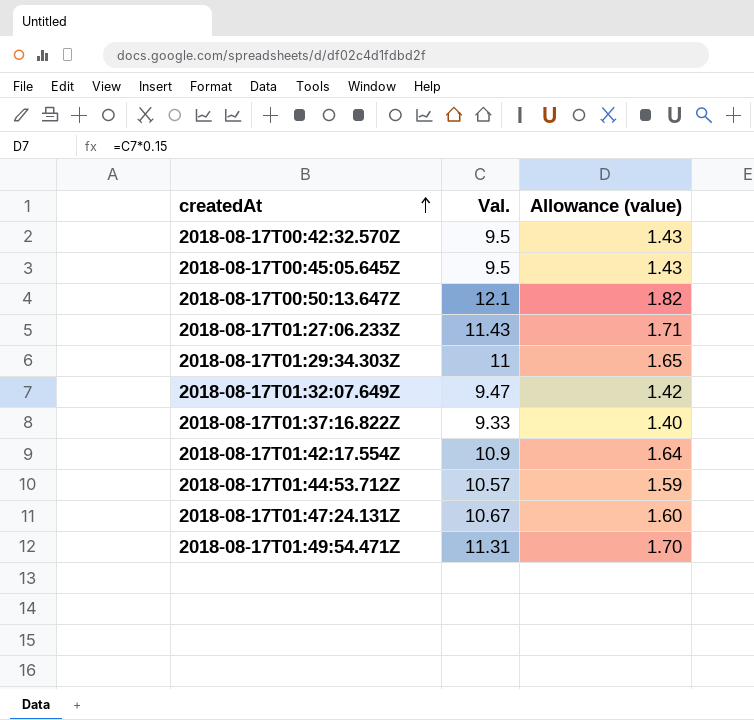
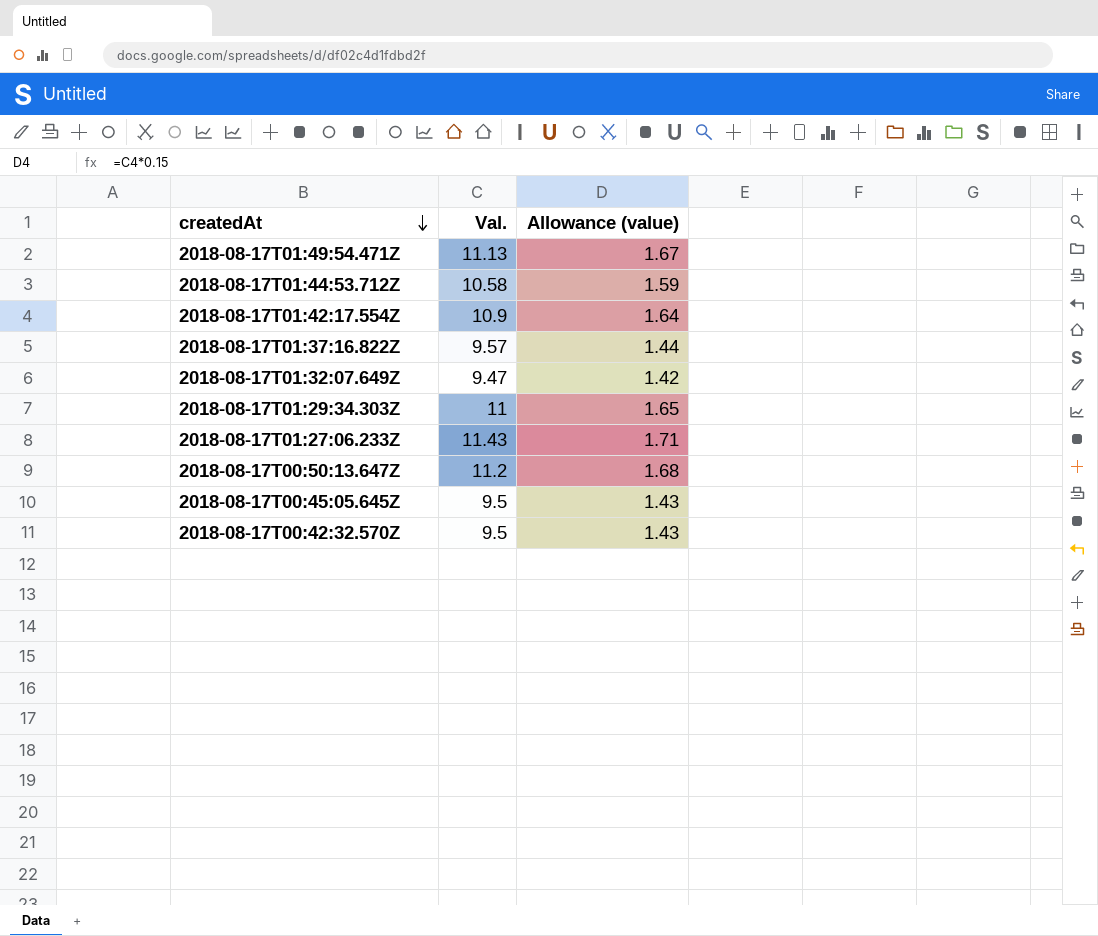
row order: createdAt ascending -> createdAt descending
row 2018-08-17T01:47:24.131Z: 10.67 | 1.60 -> none
2018-08-17T01:49:54.471Z | Val.: 11.31 -> 11.13
2018-08-17T01:49:54.471Z | Allowance (value): 1.70 -> 1.67
2018-08-17T01:44:53.712Z | Val.: 10.57 -> 10.58
2018-08-17T01:37:16.822Z | Val.: 9.33 -> 9.57
2018-08-17T01:37:16.822Z | Allowance (value): 1.40 -> 1.44
2018-08-17T00:50:13.647Z | Val.: 12.1 -> 11.2
2018-08-17T00:50:13.647Z | Allowance (value): 1.82 -> 1.68

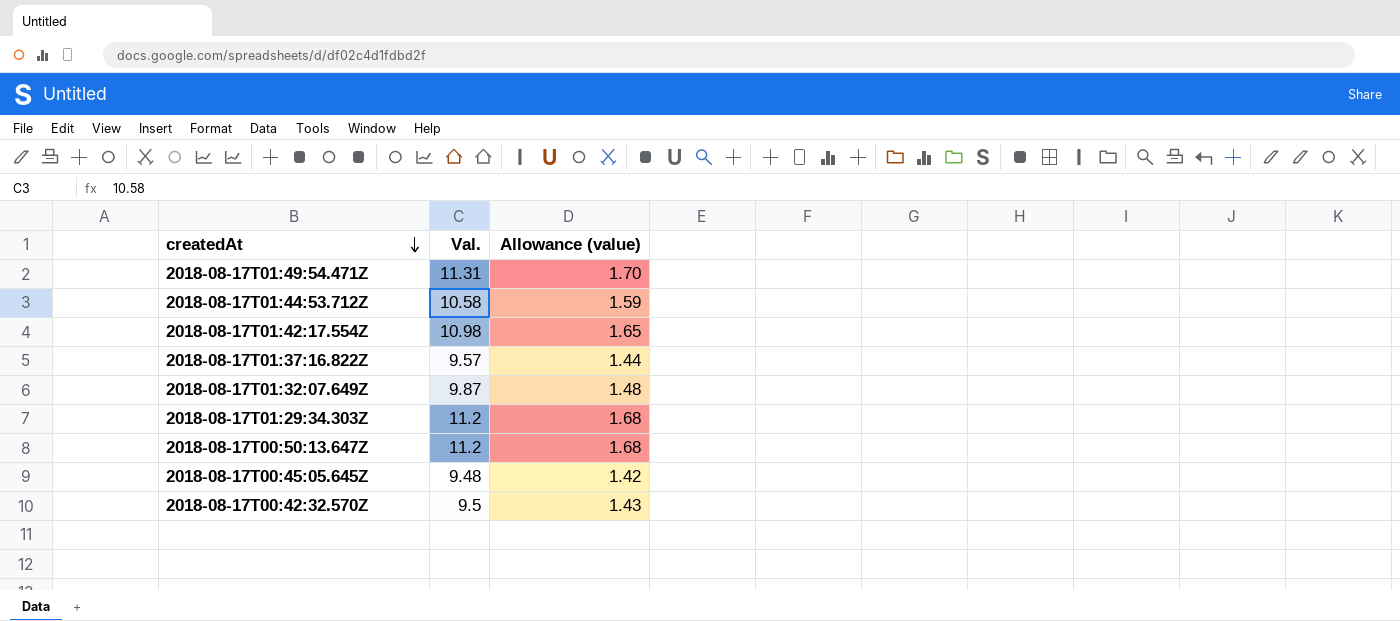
row 2018-08-17T01:27:06.233Z: 11.43 | 1.71 -> none
2018-08-17T01:49:54.471Z | Val.: 11.13 -> 11.31
2018-08-17T01:49:54.471Z | Allowance (value): 1.67 -> 1.70
2018-08-17T01:42:17.554Z | Val.: 10.9 -> 10.98
2018-08-17T01:42:17.554Z | Allowance (value): 1.64 -> 1.65
2018-08-17T01:32:07.649Z | Val.: 9.47 -> 9.87
2018-08-17T01:32:07.649Z | Allowance (value): 1.42 -> 1.48
2018-08-17T01:29:34.303Z | Val.: 11 -> 11.2
2018-08-17T01:29:34.303Z | Allowance (value): 1.65 -> 1.68
2018-08-17T00:45:05.645Z | Val.: 9.5 -> 9.48
2018-08-17T00:45:05.645Z | Allowance (value): 1.43 -> 1.42

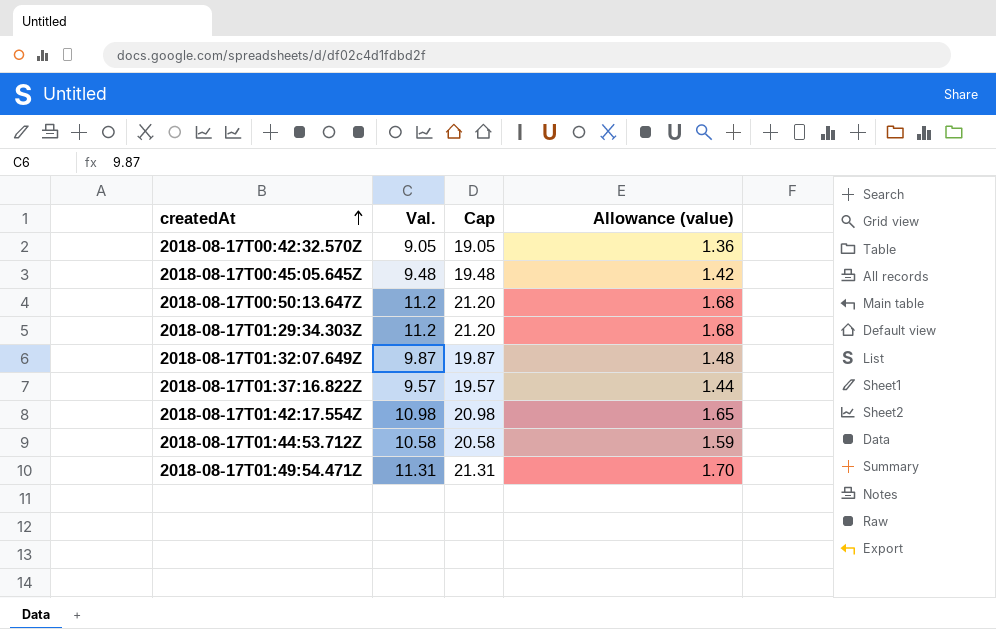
row order: createdAt descending -> createdAt ascending
column Cap | formula: none -> [Val.] + 10
2018-08-17T00:42:32.570Z | Val.: 9.5 -> 9.05
2018-08-17T00:42:32.570Z | Allowance (value): 1.43 -> 1.36

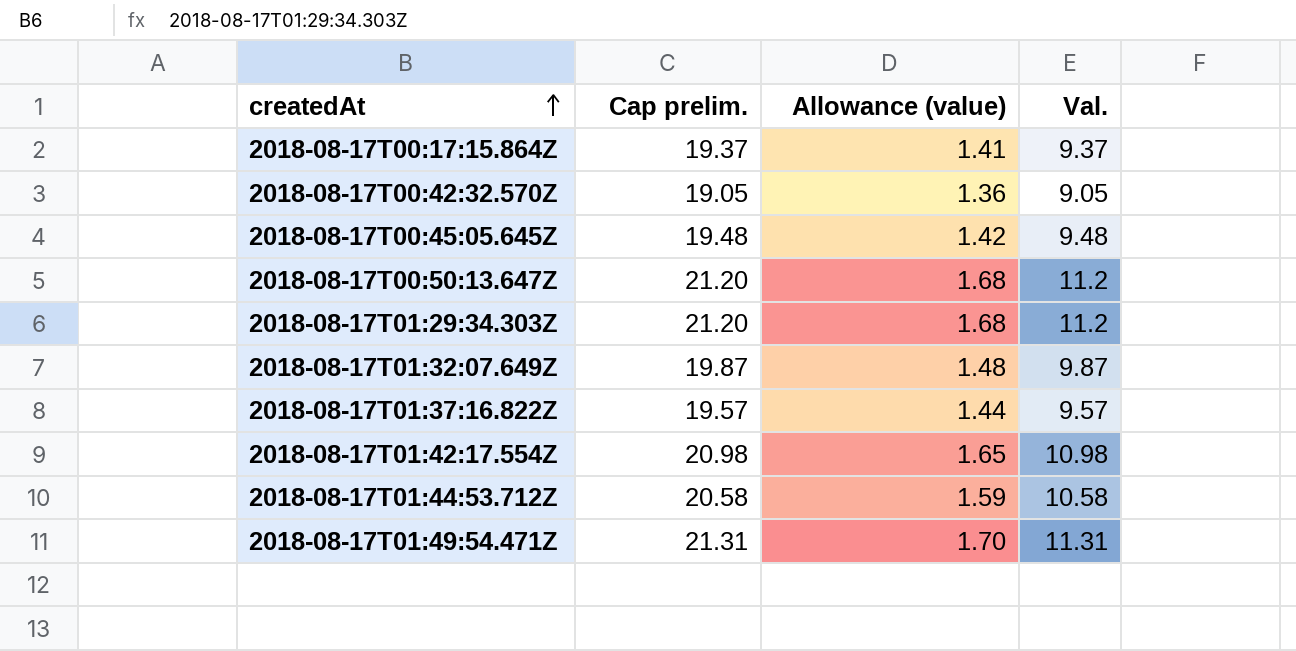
column name: Cap -> Cap prelim.
column Val. | position: 2 -> 4
row 2018-08-17T00:17:15.864Z: none -> 19.37 | 1.41 | 9.37

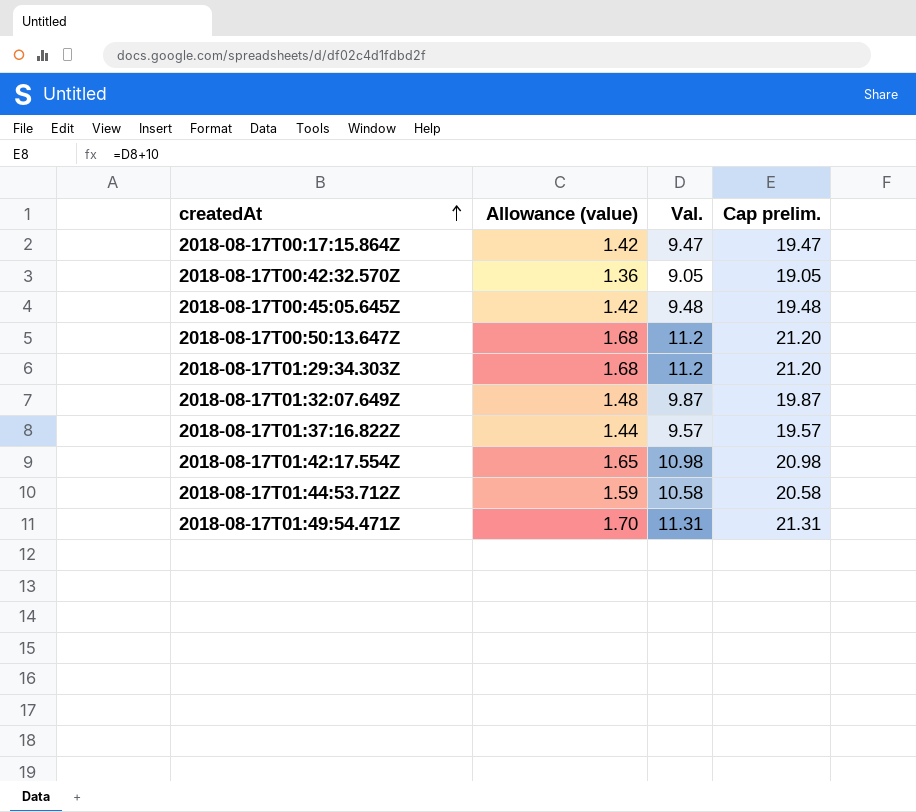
column Cap prelim. | position: 2 -> 4
2018-08-17T00:17:15.864Z | Allowance (value): 1.41 -> 1.42
2018-08-17T00:17:15.864Z | Val.: 9.37 -> 9.47
2018-08-17T00:17:15.864Z | Cap prelim.: 19.37 -> 19.47

